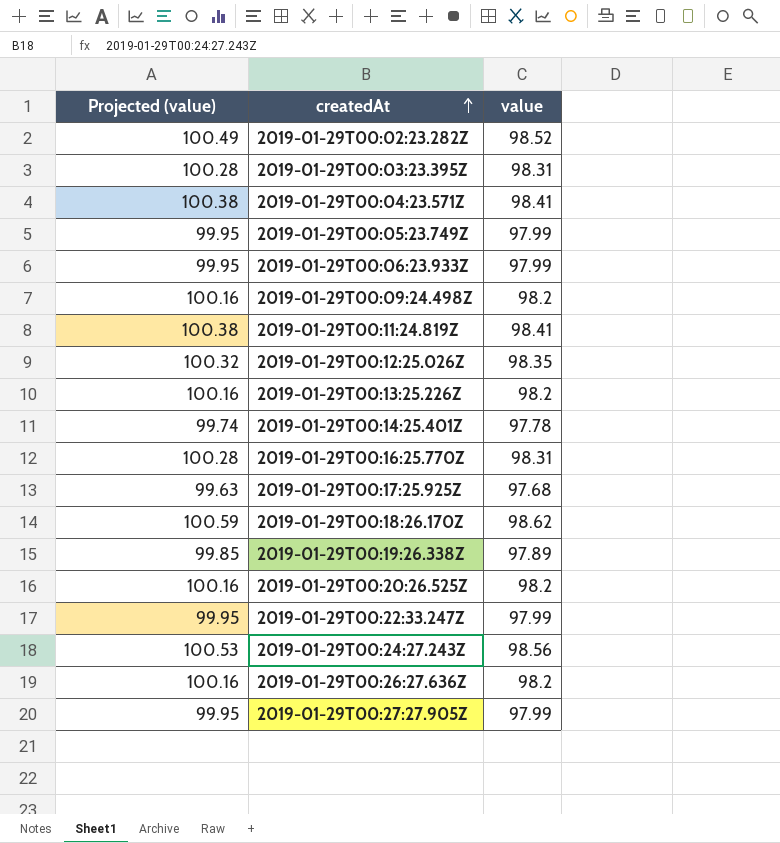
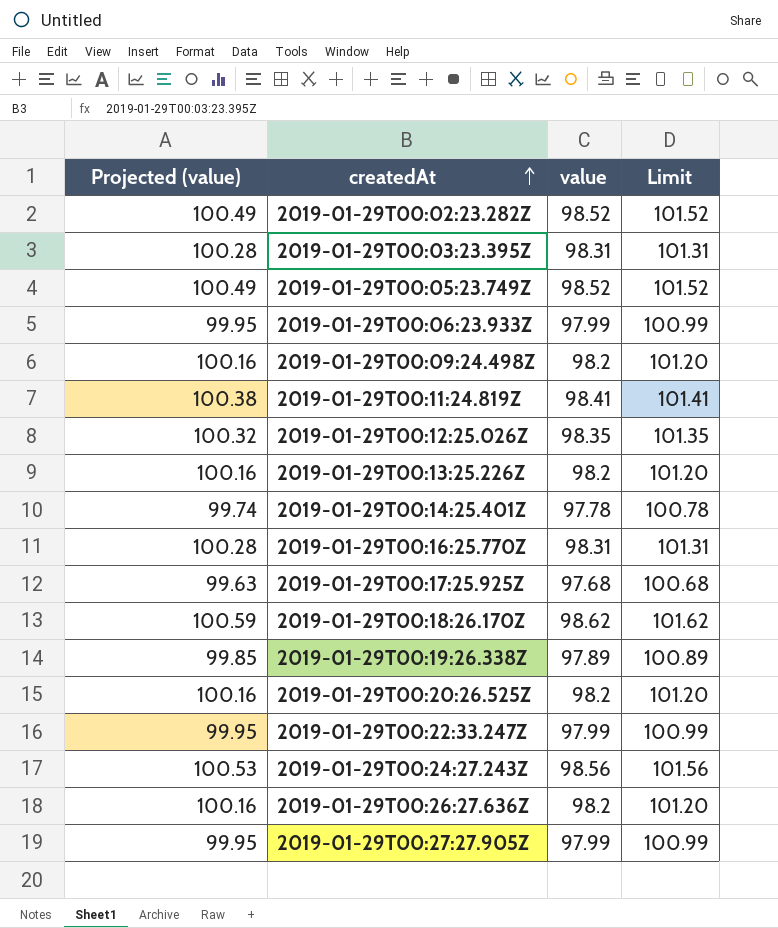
column Limit | formula: none -> [value] + 3
row 2019-01-29T00:04:23.571Z: 100.38 | 98.41 -> none
2019-01-29T00:05:23.749Z | Projected (value): 99.95 -> 100.49
2019-01-29T00:05:23.749Z | value: 97.99 -> 98.52

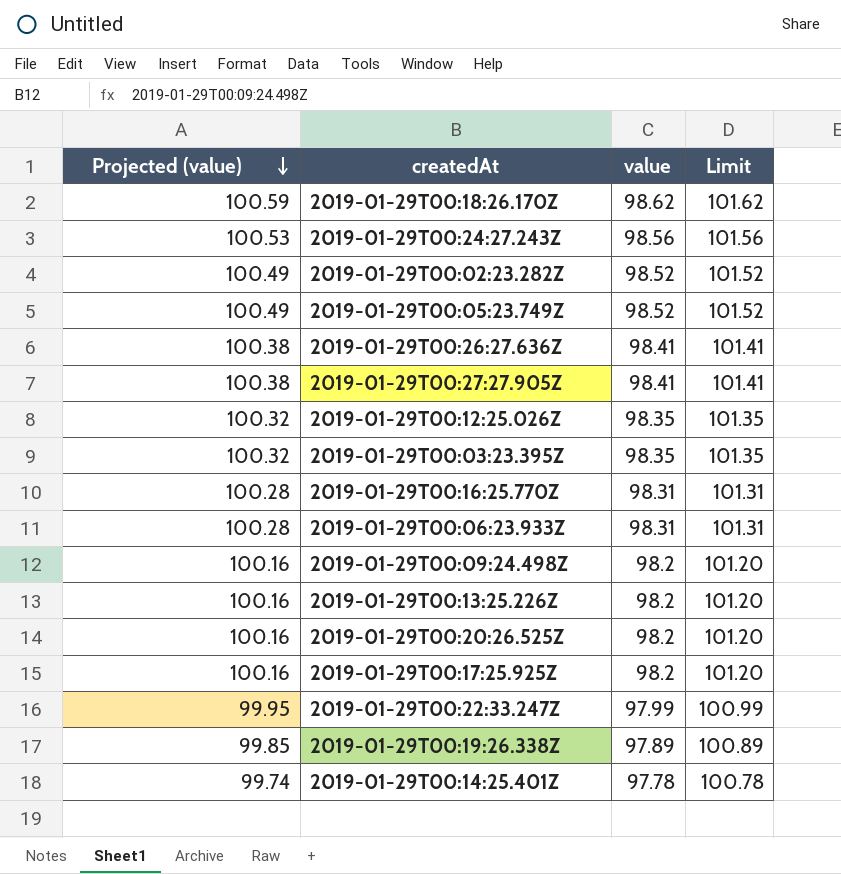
row order: createdAt ascending -> Projected (value) descending
row 2019-01-29T00:11:24.819Z: 100.38 | 98.41 | 101.41 -> none
2019-01-29T00:26:27.636Z | Projected (value): 100.16 -> 100.38
2019-01-29T00:26:27.636Z | value: 98.2 -> 98.41
2019-01-29T00:26:27.636Z | Limit: 101.20 -> 101.41
2019-01-29T00:27:27.905Z | Projected (value): 99.95 -> 100.38
2019-01-29T00:27:27.905Z | value: 97.99 -> 98.41
2019-01-29T00:27:27.905Z | Limit: 100.99 -> 101.41
2019-01-29T00:03:23.395Z | Projected (value): 100.28 -> 100.32
2019-01-29T00:03:23.395Z | value: 98.31 -> 98.35
2019-01-29T00:03:23.395Z | Limit: 101.31 -> 101.35
2019-01-29T00:06:23.933Z | Projected (value): 99.95 -> 100.28
2019-01-29T00:06:23.933Z | value: 97.99 -> 98.31
2019-01-29T00:06:23.933Z | Limit: 100.99 -> 101.31
2019-01-29T00:17:25.925Z | Projected (value): 99.63 -> 100.16
2019-01-29T00:17:25.925Z | value: 97.68 -> 98.2
2019-01-29T00:17:25.925Z | Limit: 100.68 -> 101.20

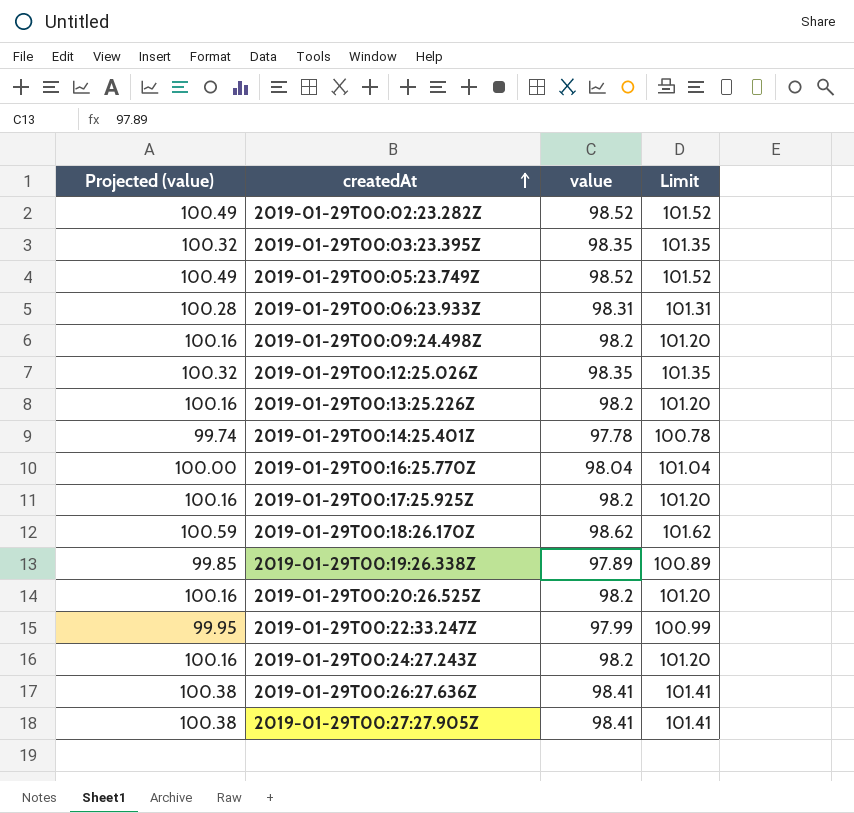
row order: Projected (value) descending -> createdAt ascending
2019-01-29T00:16:25.770Z | Projected (value): 100.28 -> 100.00
2019-01-29T00:16:25.770Z | value: 98.31 -> 98.04
2019-01-29T00:16:25.770Z | Limit: 101.31 -> 101.04
2019-01-29T00:24:27.243Z | Projected (value): 100.53 -> 100.16
2019-01-29T00:24:27.243Z | value: 98.56 -> 98.2
2019-01-29T00:24:27.243Z | Limit: 101.56 -> 101.20

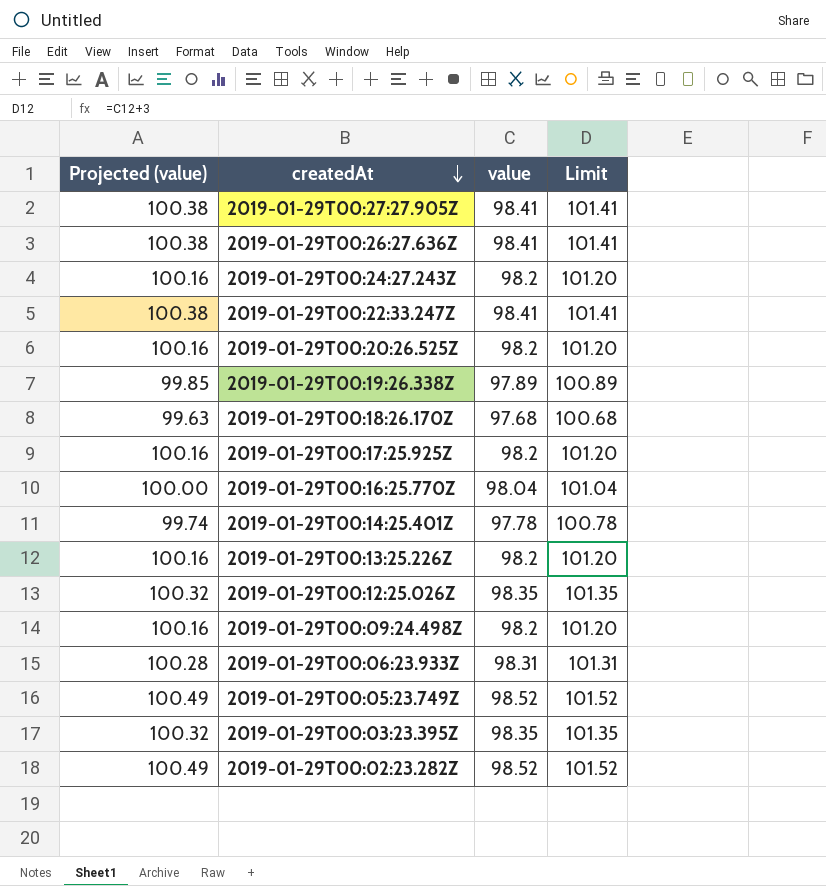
row order: createdAt ascending -> createdAt descending
2019-01-29T00:22:33.247Z | Projected (value): 99.95 -> 100.38
2019-01-29T00:22:33.247Z | value: 97.99 -> 98.41
2019-01-29T00:22:33.247Z | Limit: 100.99 -> 101.41
2019-01-29T00:18:26.170Z | Projected (value): 100.59 -> 99.63
2019-01-29T00:18:26.170Z | value: 98.62 -> 97.68
2019-01-29T00:18:26.170Z | Limit: 101.62 -> 100.68

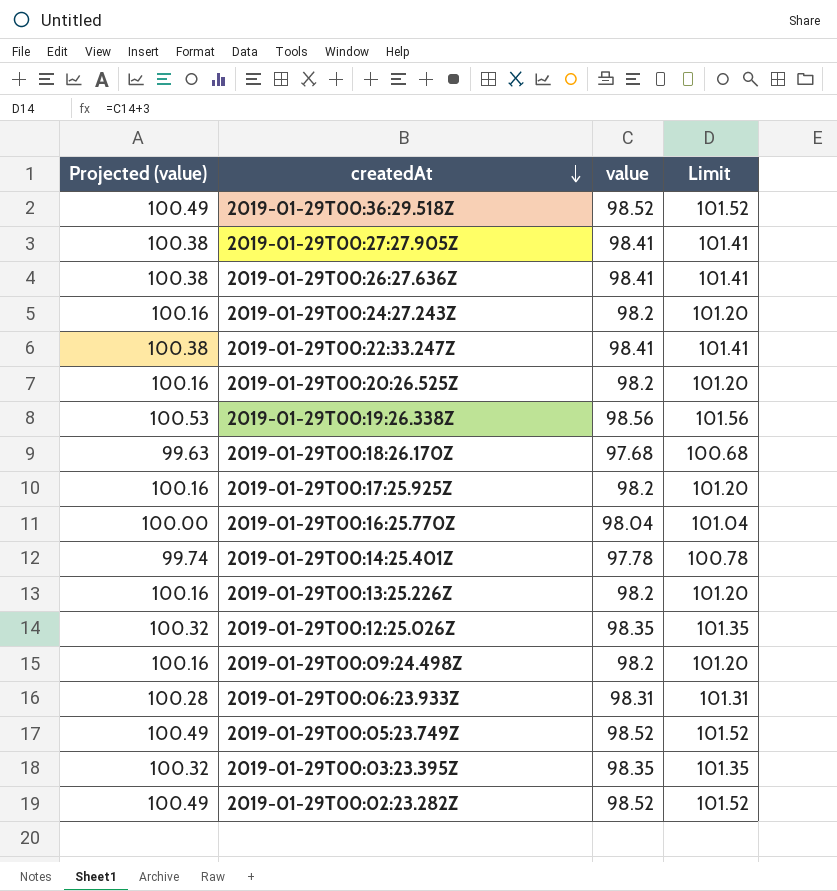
row 2019-01-29T00:36:29.518Z: none -> 100.49 | 98.52 | 101.52
2019-01-29T00:19:26.338Z | Projected (value): 99.85 -> 100.53
2019-01-29T00:19:26.338Z | value: 97.89 -> 98.56
2019-01-29T00:19:26.338Z | Limit: 100.89 -> 101.56

